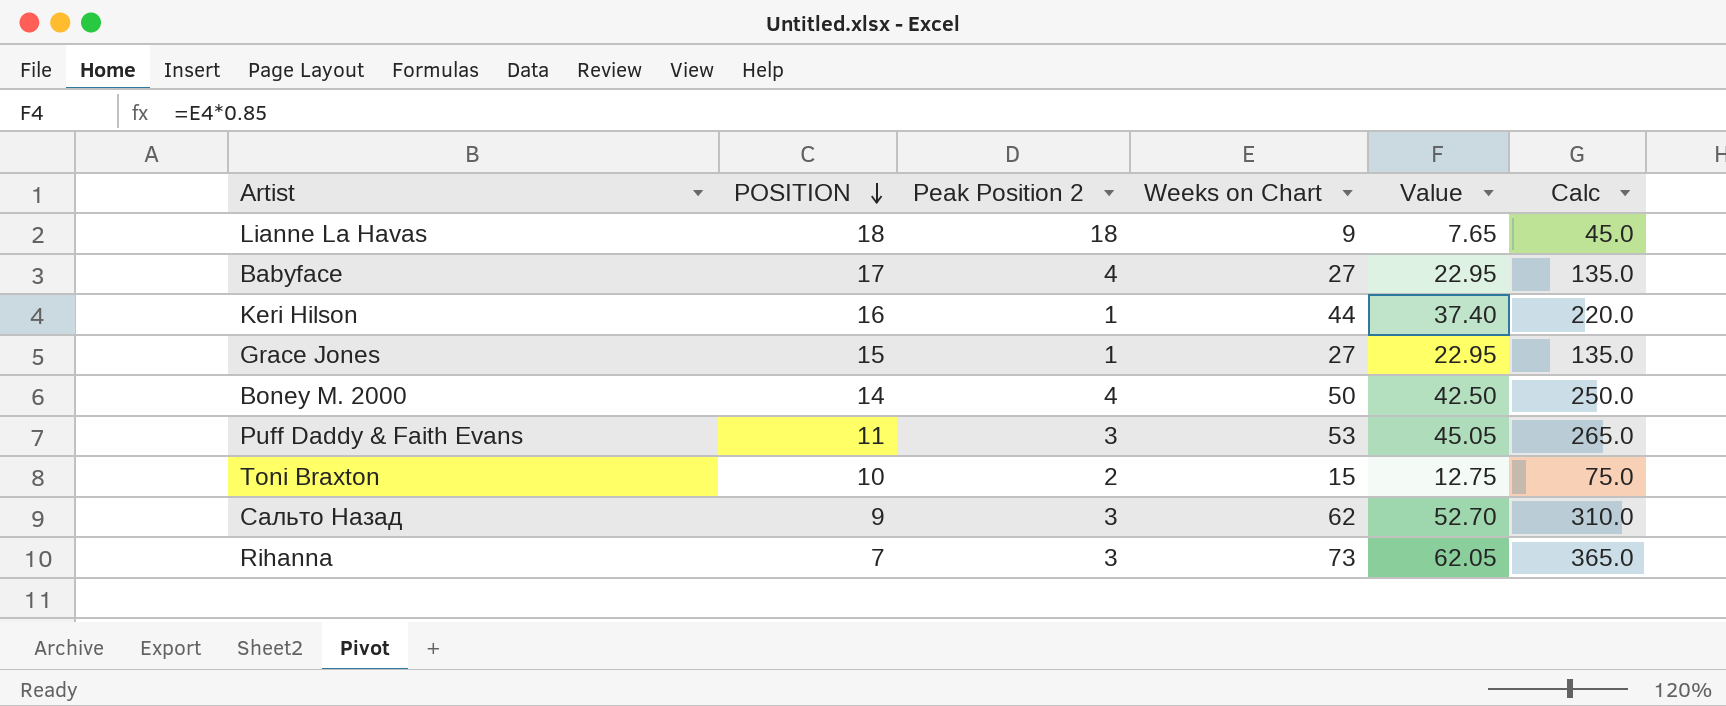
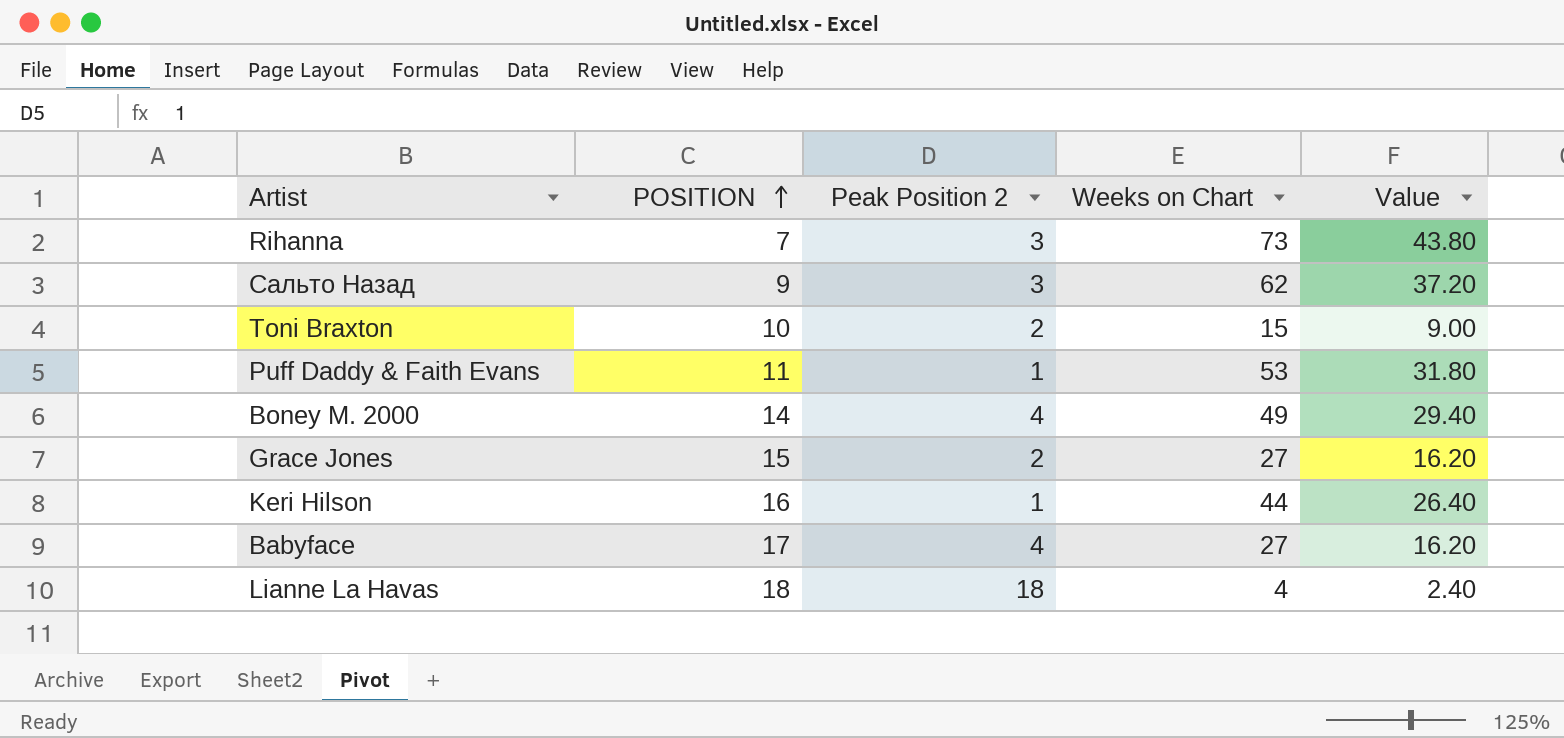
row order: POSITION descending -> POSITION ascending
column Calc | formula: [Weeks on Chart] * 5 -> none
column Value | formula: [Weeks on Chart] * 0.85 -> [Weeks on Chart] * 0.6
Puff Daddy & Faith Evans | Peak Position 2: 3 -> 1
Boney M. 2000 | Weeks on Chart: 50 -> 49
Grace Jones | Peak Position 2: 1 -> 2
Lianne La Havas | Weeks on Chart: 9 -> 4

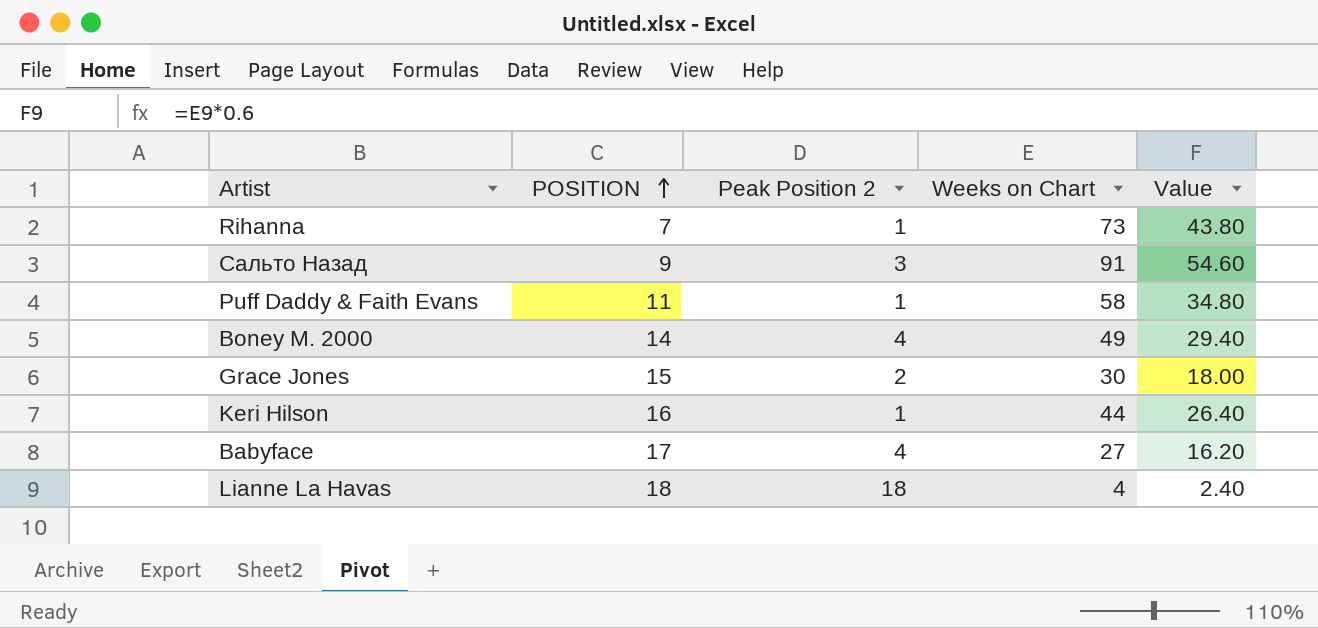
row Toni Braxton: 10 | 2 | 15 | 9.00 -> none
Rihanna | Peak Position 2: 3 -> 1
Сальто Назад | Weeks on Chart: 62 -> 91
Сальто Назад | Value: 37.20 -> 54.60
Puff Daddy & Faith Evans | Weeks on Chart: 53 -> 58
Puff Daddy & Faith Evans | Value: 31.80 -> 34.80
Grace Jones | Weeks on Chart: 27 -> 30
Grace Jones | Value: 16.20 -> 18.00

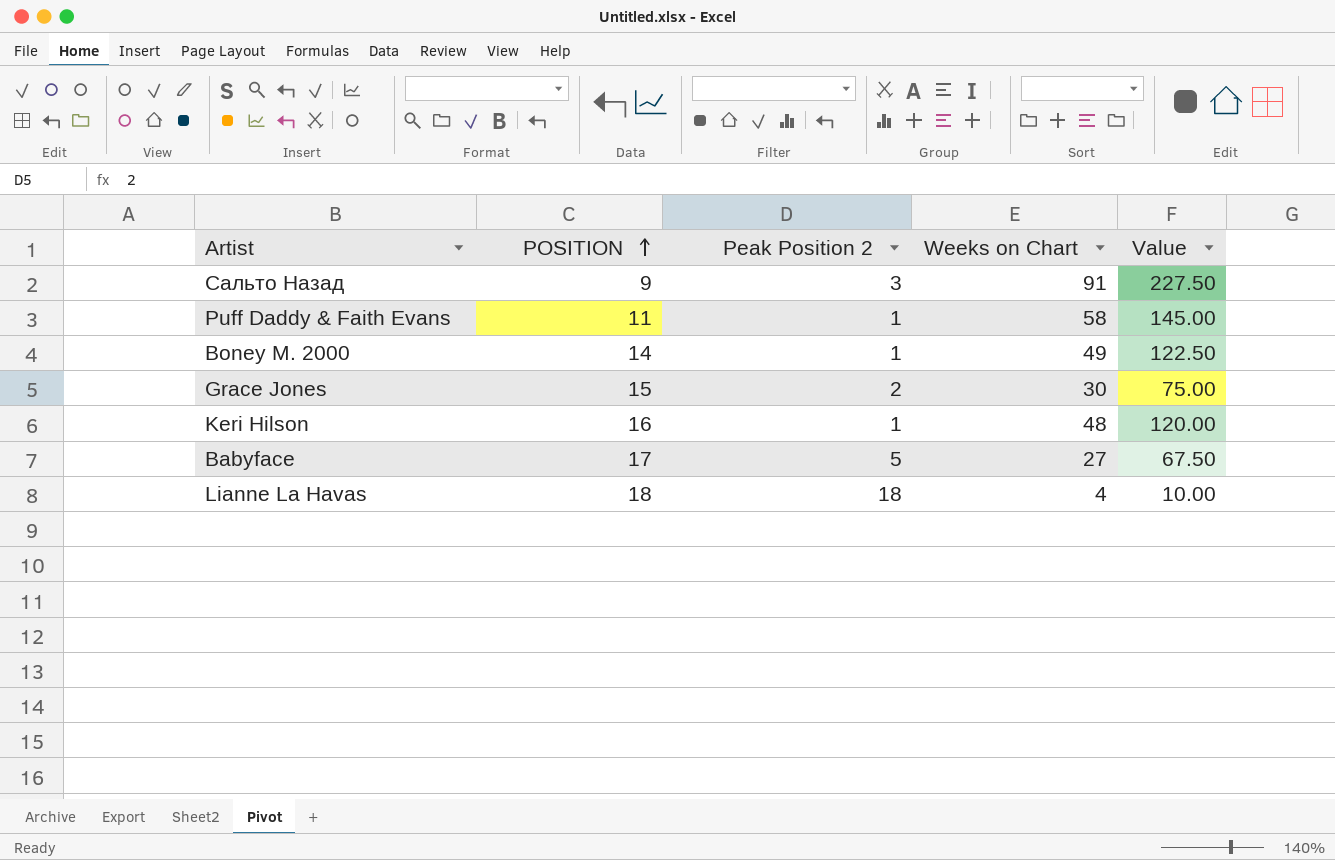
column Value | formula: [Weeks on Chart] * 0.6 -> [Weeks on Chart] * 2.5
row Rihanna: 7 | 1 | 73 | 43.80 -> none
Boney M. 2000 | Peak Position 2: 4 -> 1
Keri Hilson | Weeks on Chart: 44 -> 48
Babyface | Peak Position 2: 4 -> 5

